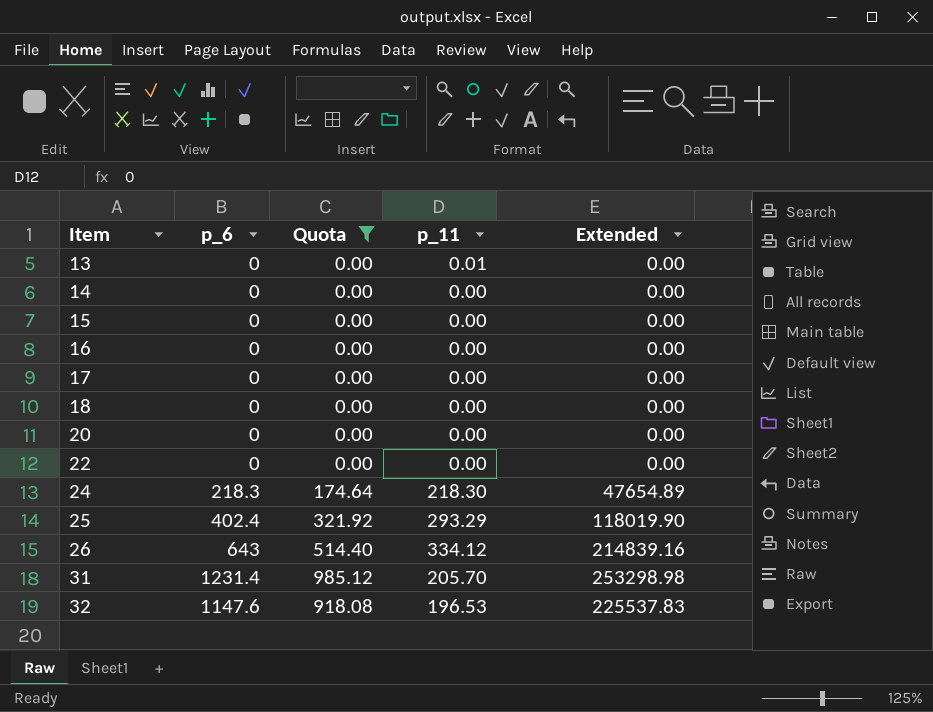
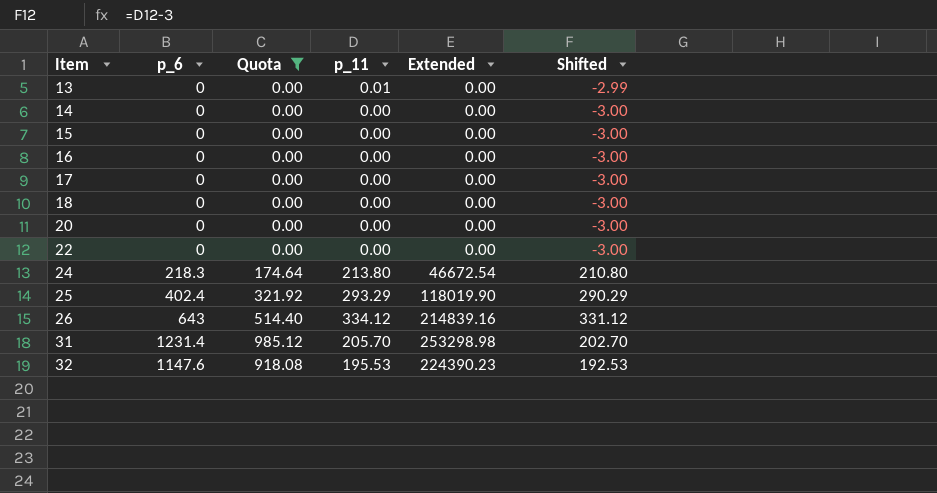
column Shifted | formula: none -> [p_11] - 3
24 | p_11: 218.30 -> 213.80
24 | Extended: 47654.89 -> 46672.54
32 | p_11: 196.53 -> 195.53
32 | Extended: 225537.83 -> 224390.23

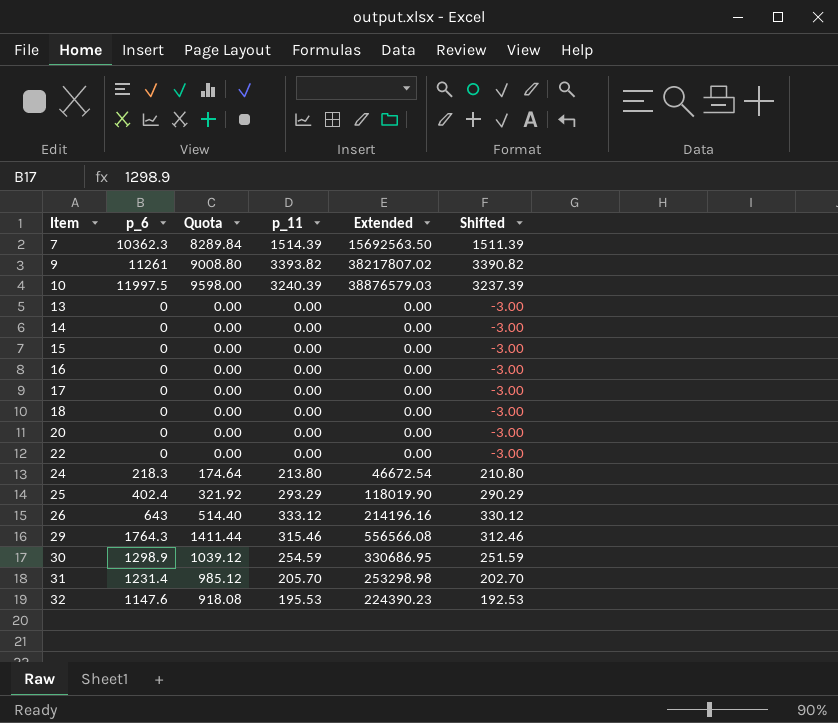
filter: Quota <= 985.12 -> none
13 | p_11: 0.01 -> 0.00
13 | Shifted: -2.99 -> -3.00
26 | p_11: 334.12 -> 333.12
26 | Extended: 214839.16 -> 214196.16
26 | Shifted: 331.12 -> 330.12

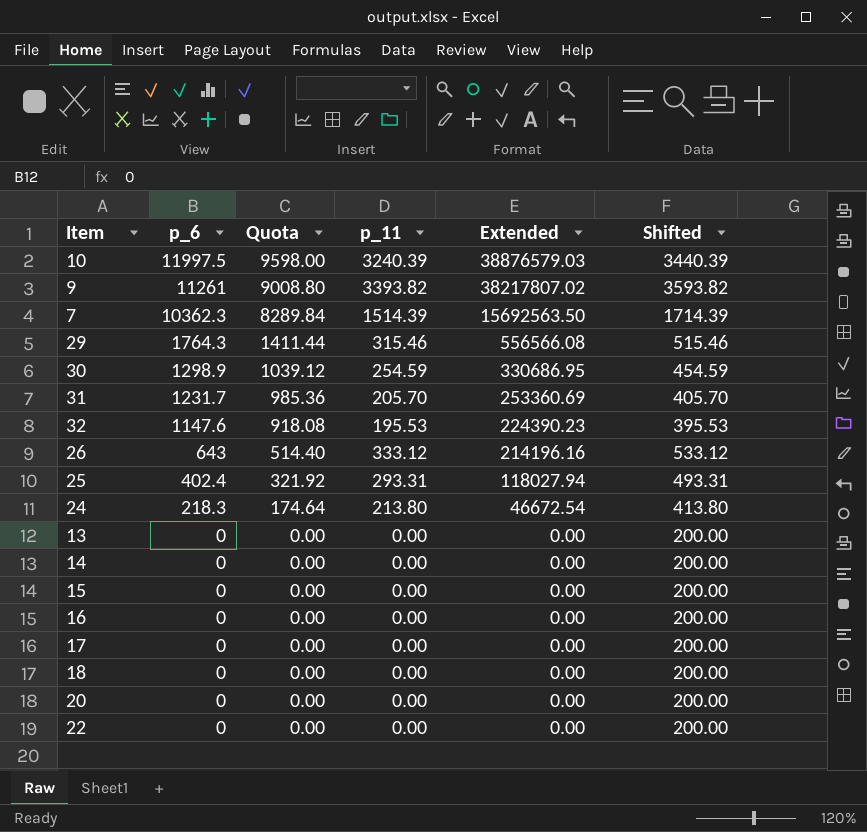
row order: Item ascending -> p_6 descending
column Shifted | formula: [p_11] - 3 -> [p_11] + 200
31 | p_6: 1231.4 -> 1231.7
31 | Quota: 985.12 -> 985.36
31 | Extended: 253298.98 -> 253360.69
25 | p_11: 293.29 -> 293.31
25 | Extended: 118019.90 -> 118027.94

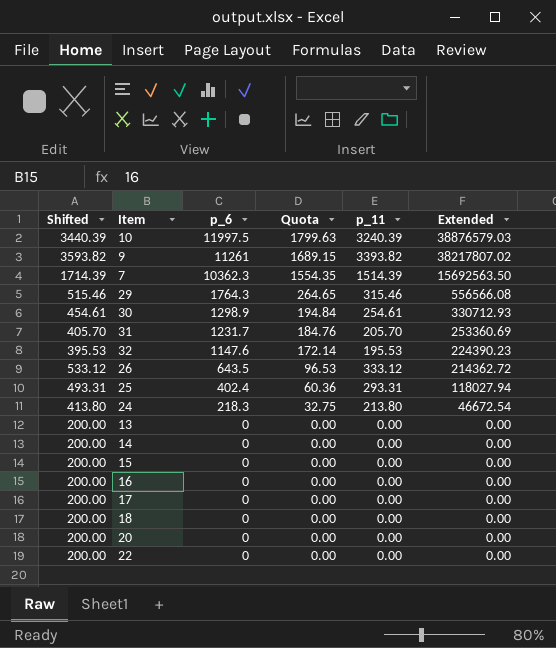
column Shifted | position: 6 -> 1
column Quota | formula: [p_6] * 0.8 -> [p_6] * 0.15
30 | Shifted: 454.59 -> 454.61
30 | p_11: 254.59 -> 254.61
30 | Extended: 330686.95 -> 330712.93
26 | p_6: 643 -> 643.5
26 | Extended: 214196.16 -> 214362.72

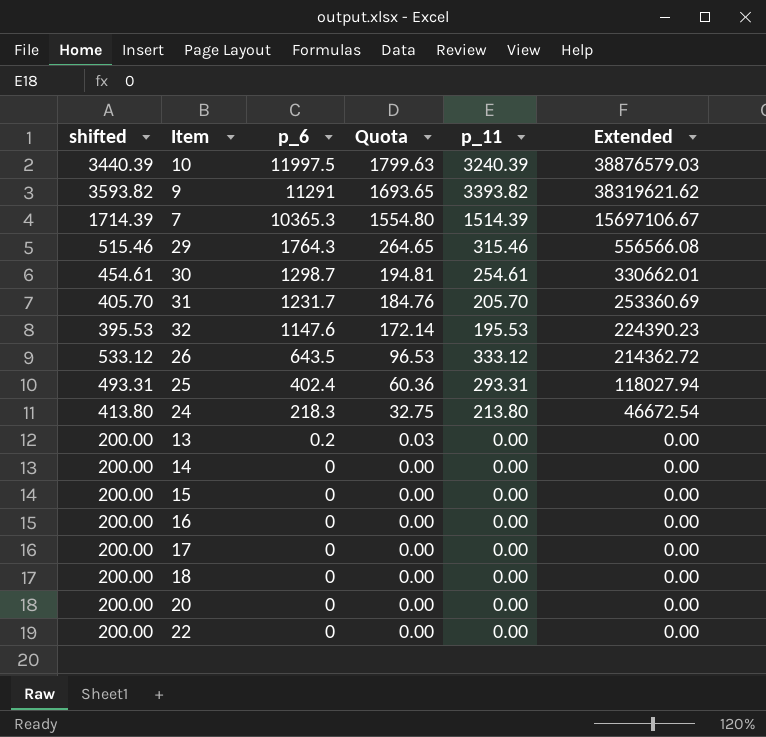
column name: Shifted -> shifted
9 | p_6: 11261 -> 11291
9 | Quota: 1689.15 -> 1693.65
9 | Extended: 38217807.02 -> 38319621.62
7 | p_6: 10362.3 -> 10365.3
7 | Quota: 1554.35 -> 1554.80
7 | Extended: 15692563.50 -> 15697106.67
30 | p_6: 1298.9 -> 1298.7
30 | Quota: 194.84 -> 194.81
30 | Extended: 330712.93 -> 330662.01
13 | p_6: 0 -> 0.2
13 | Quota: 0.00 -> 0.03

